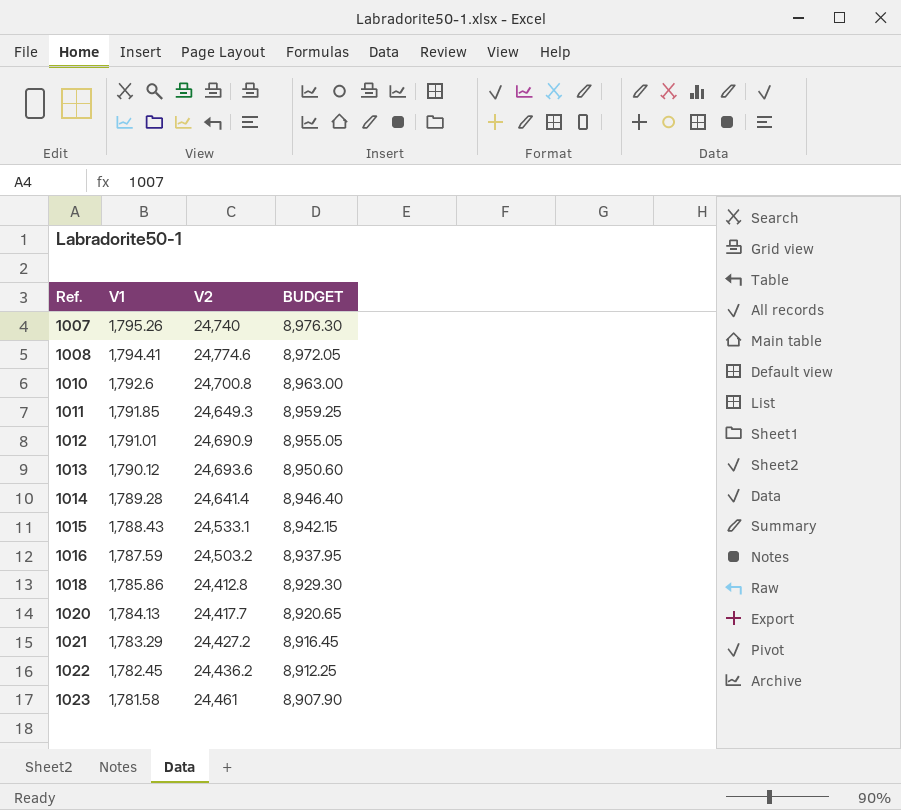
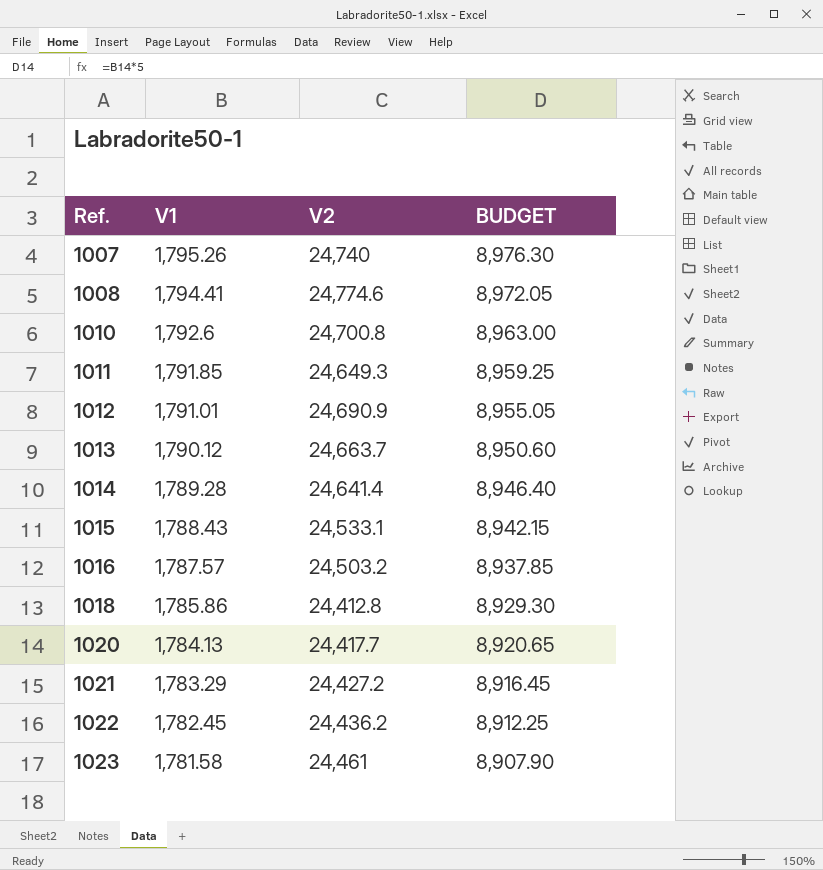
1013 | V2: 24,693.6 -> 24,663.7
1016 | V1: 1,787.59 -> 1,787.57
1016 | BUDGET: 8,937.95 -> 8,937.85

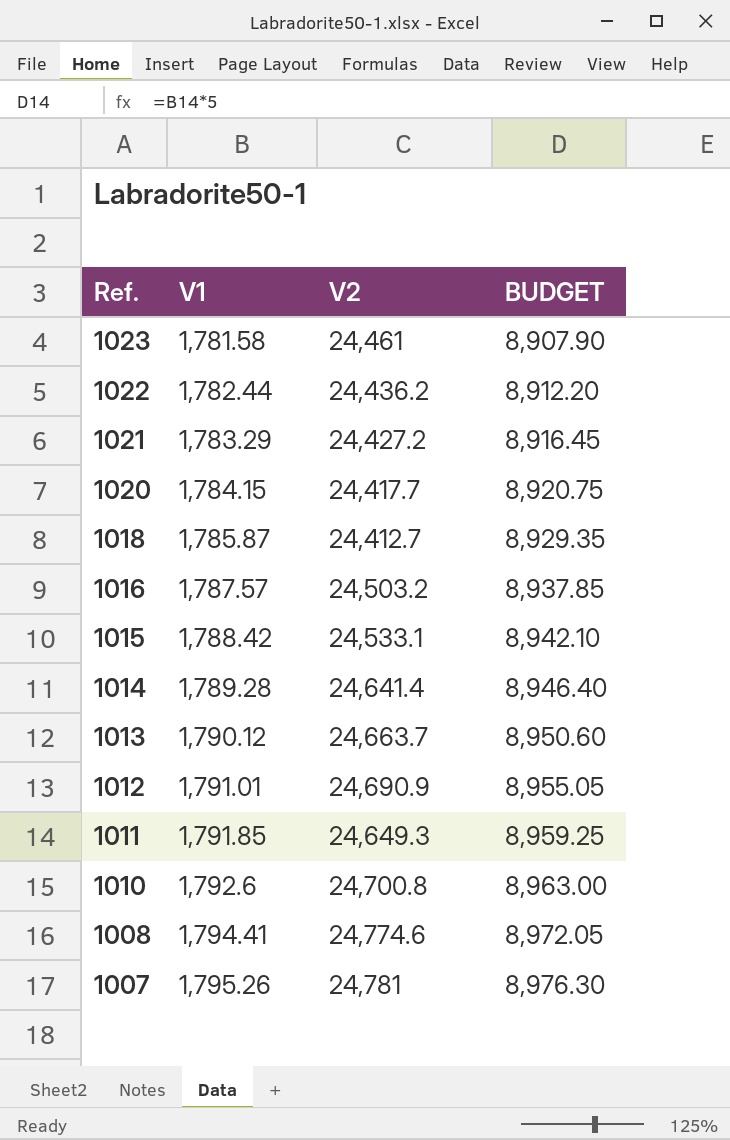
row order: Ref. ascending -> Ref. descending
1022 | V1: 1,782.45 -> 1,782.44
1022 | BUDGET: 8,912.25 -> 8,912.20
1020 | V1: 1,784.13 -> 1,784.15
1020 | BUDGET: 8,920.65 -> 8,920.75
1018 | V1: 1,785.86 -> 1,785.87
1018 | V2: 24,412.8 -> 24,412.7
1018 | BUDGET: 8,929.30 -> 8,929.35
1015 | V1: 1,788.43 -> 1,788.42
1015 | BUDGET: 8,942.15 -> 8,942.10
1007 | V2: 24,740 -> 24,781

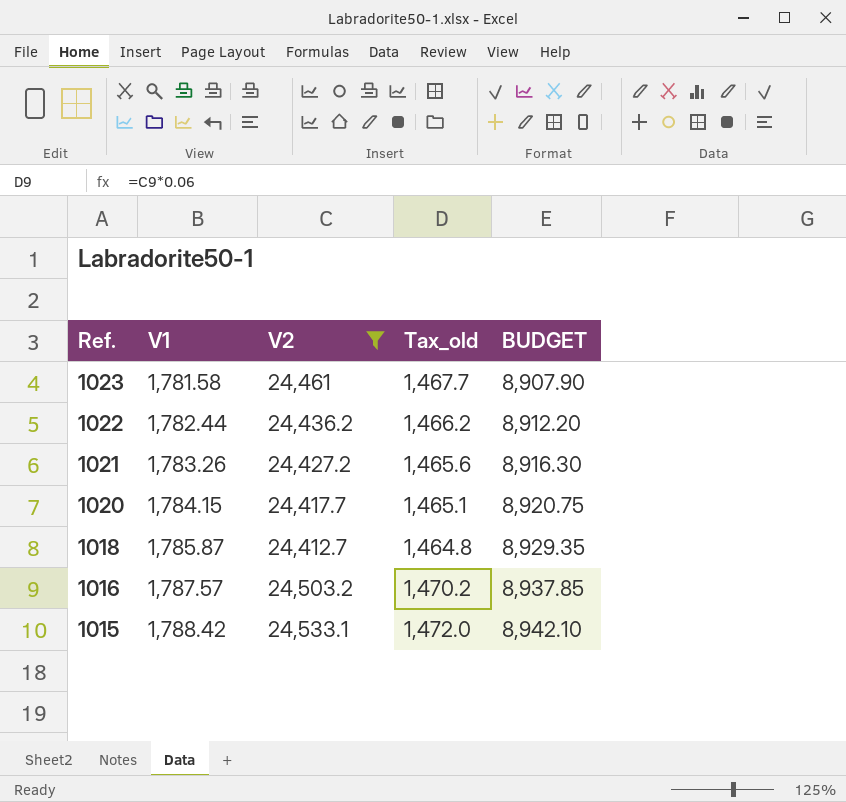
filter: none -> V2 <= 24,533.1
column Tax_old | formula: none -> [V2] * 0.06
1021 | V1: 1,783.29 -> 1,783.26
1021 | BUDGET: 8,916.45 -> 8,916.30

